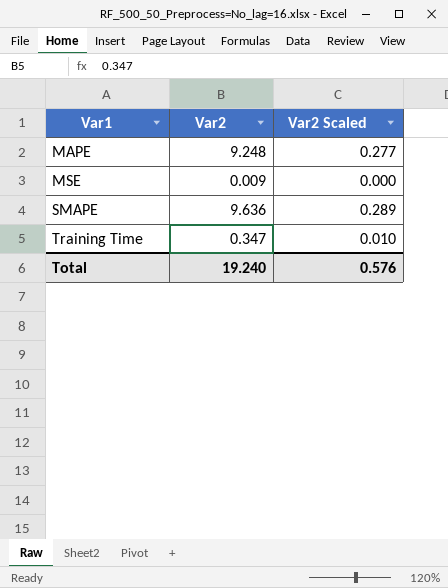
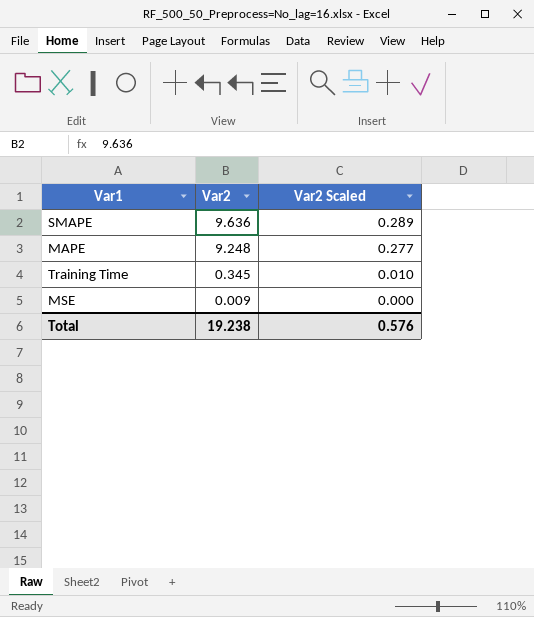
row order: Var1 ascending -> Var2 descending
Training Time | Var2: 0.347 -> 0.345
Total | Var2: 19.240 -> 19.238

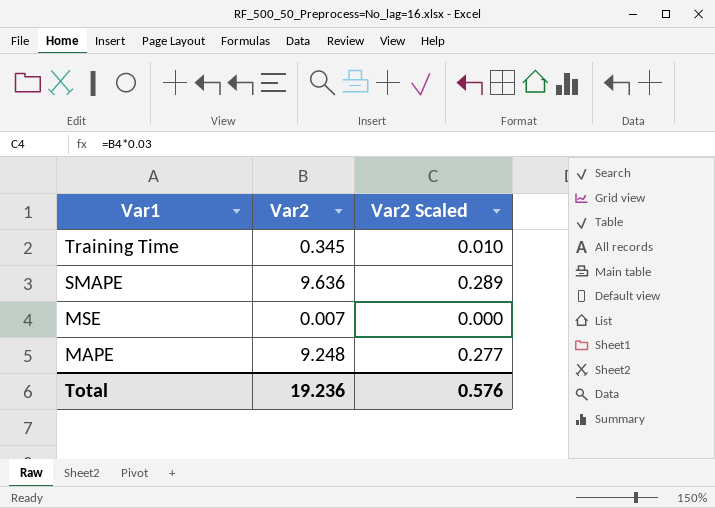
row order: Var2 descending -> Var1 descending
MSE | Var2: 0.009 -> 0.007
Total | Var2: 19.238 -> 19.236

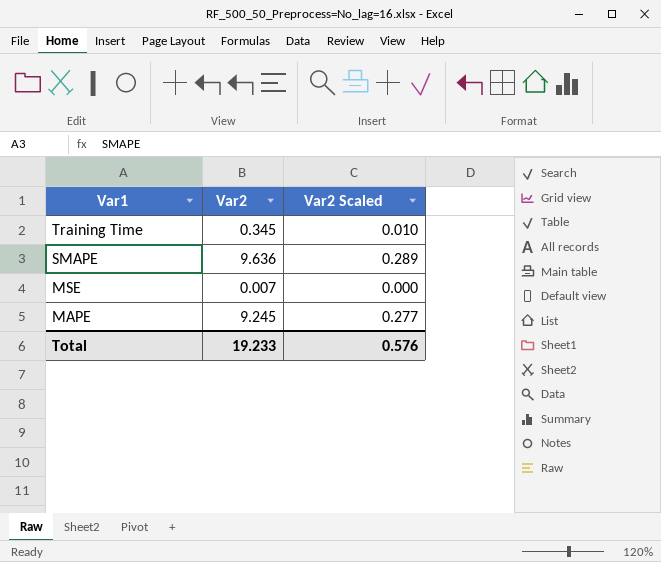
MAPE | Var2: 9.248 -> 9.245
Total | Var2: 19.236 -> 19.233

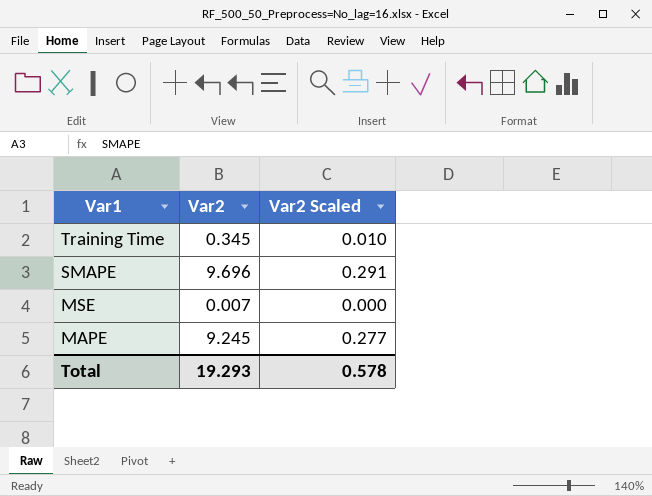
SMAPE | Var2: 9.636 -> 9.696
SMAPE | Var2 Scaled: 0.289 -> 0.291
Total | Var2: 19.233 -> 19.293
Total | Var2 Scaled: 0.576 -> 0.578

